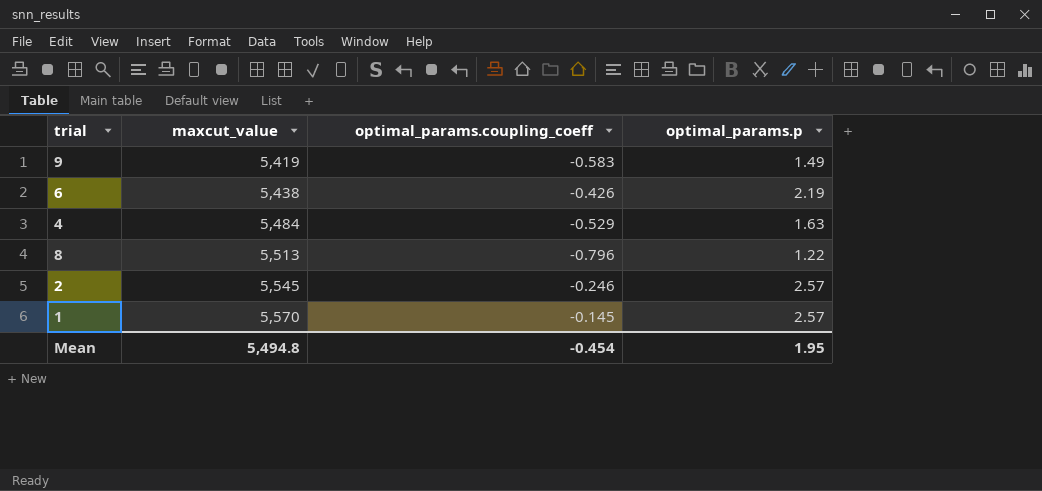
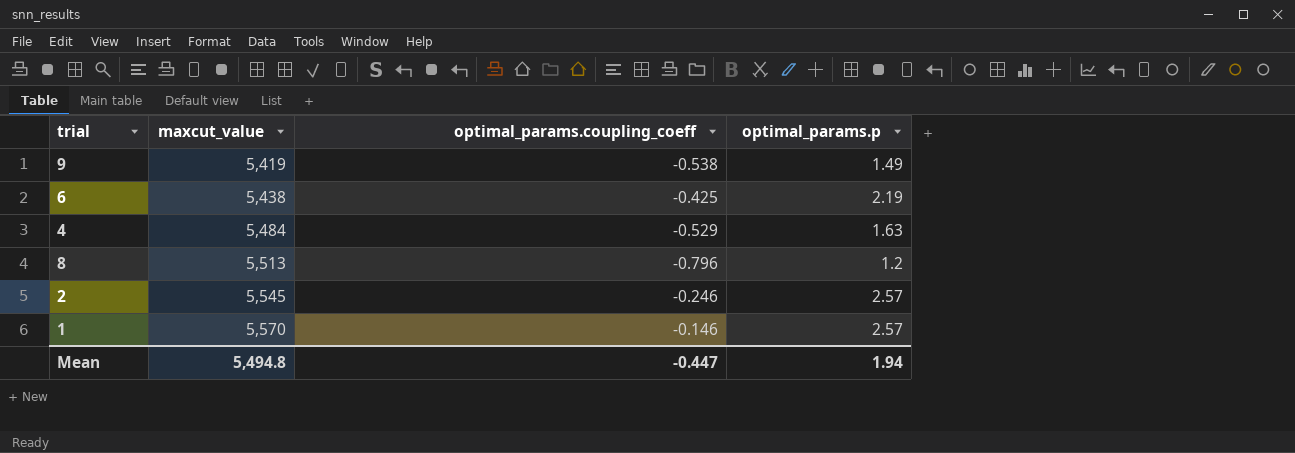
9 | optimal_params.coupling_coeff: -0.583 -> -0.538
6 | optimal_params.coupling_coeff: -0.426 -> -0.425
8 | optimal_params.p: 1.22 -> 1.2
1 | optimal_params.coupling_coeff: -0.145 -> -0.146
Mean | optimal_params.coupling_coeff: -0.454 -> -0.447
Mean | optimal_params.p: 1.95 -> 1.94

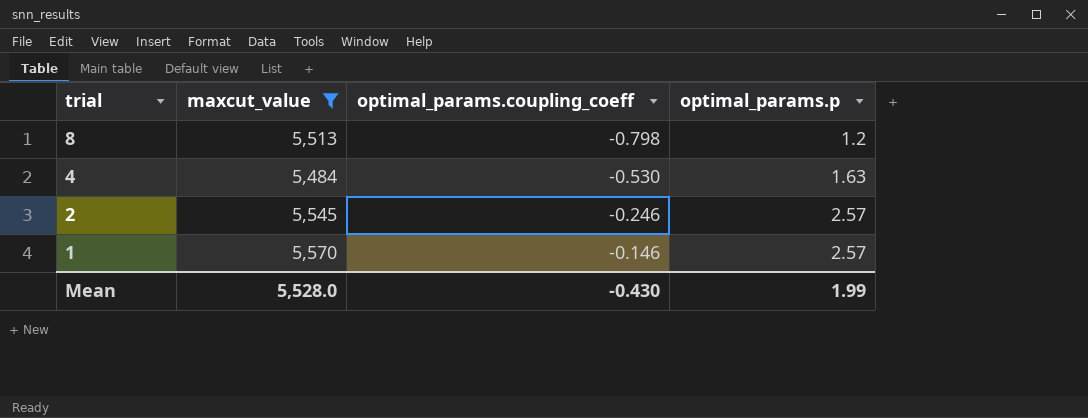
filter: none -> maxcut_value >= 5,484
row order: maxcut_value ascending -> trial descending
8 | optimal_params.coupling_coeff: -0.796 -> -0.798
4 | optimal_params.coupling_coeff: -0.529 -> -0.530
Mean | maxcut_value: 5,494.8 -> 5,528.0
Mean | optimal_params.coupling_coeff: -0.447 -> -0.430
Mean | optimal_params.p: 1.94 -> 1.99

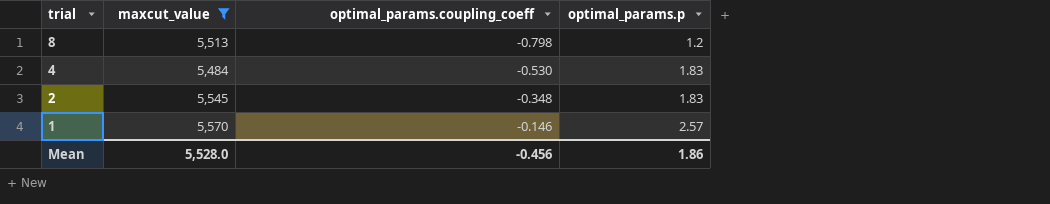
4 | optimal_params.p: 1.63 -> 1.83
2 | optimal_params.coupling_coeff: -0.246 -> -0.348
2 | optimal_params.p: 2.57 -> 1.83
Mean | optimal_params.coupling_coeff: -0.430 -> -0.456
Mean | optimal_params.p: 1.99 -> 1.86

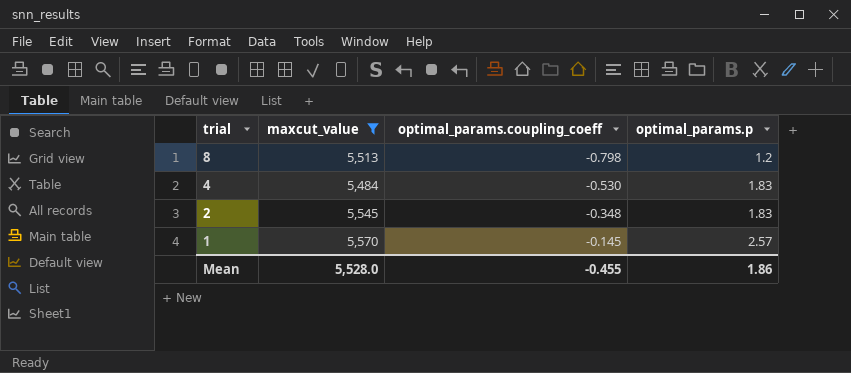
1 | optimal_params.coupling_coeff: -0.146 -> -0.145
Mean | optimal_params.coupling_coeff: -0.456 -> -0.455

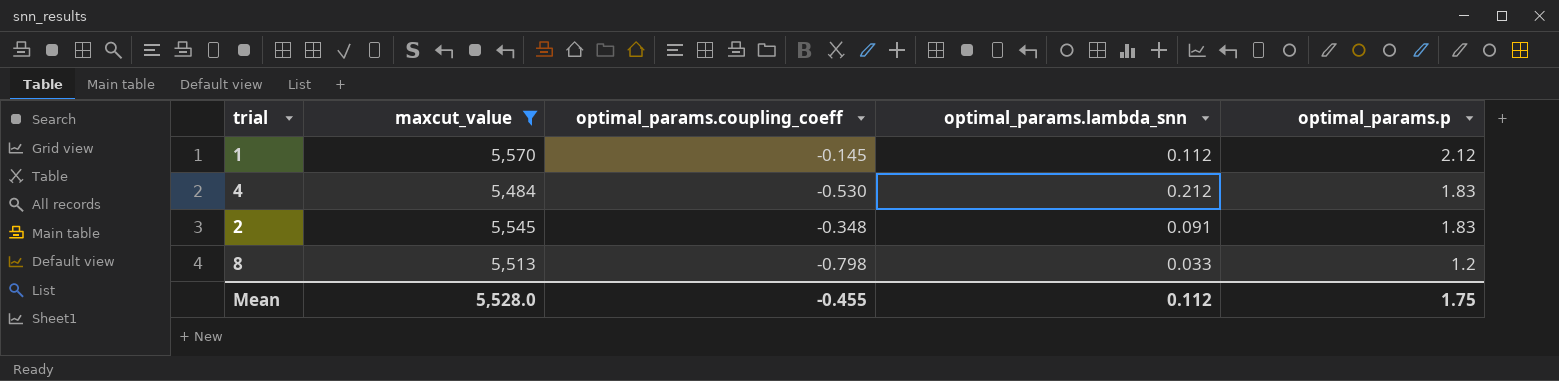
row order: trial descending -> optimal_params.p descending
column optimal_params.lambda_snn | position: none -> 4
1 | optimal_params.p: 2.57 -> 2.12
Mean | optimal_params.p: 1.86 -> 1.75

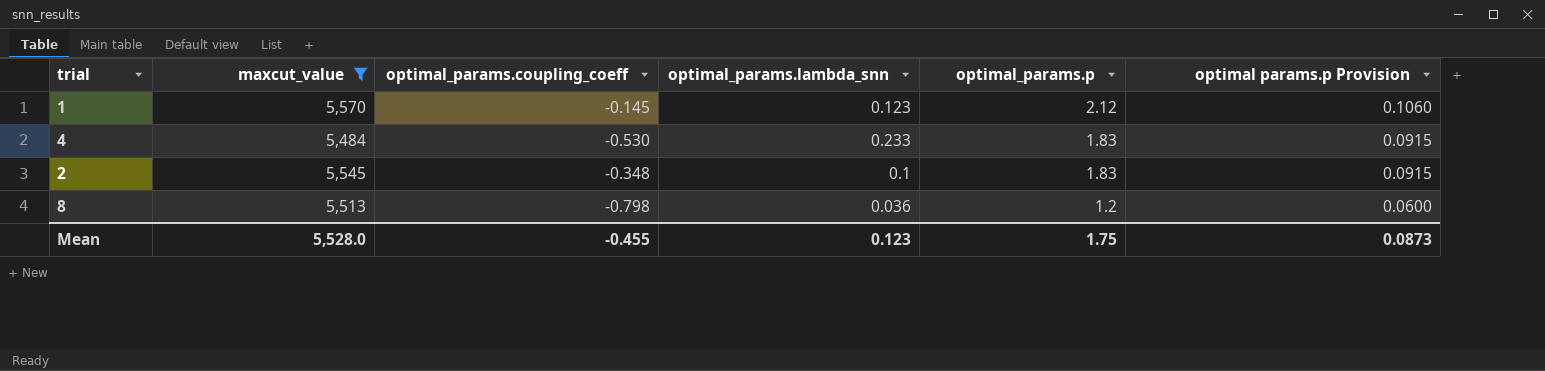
column optimal params.p Provision | formula: none -> [optimal_params.p] * 0.05
1 | optimal_params.lambda_snn: 0.112 -> 0.123
4 | optimal_params.lambda_snn: 0.212 -> 0.233
2 | optimal_params.lambda_snn: 0.091 -> 0.1
8 | optimal_params.lambda_snn: 0.033 -> 0.036
Mean | optimal_params.lambda_snn: 0.112 -> 0.123

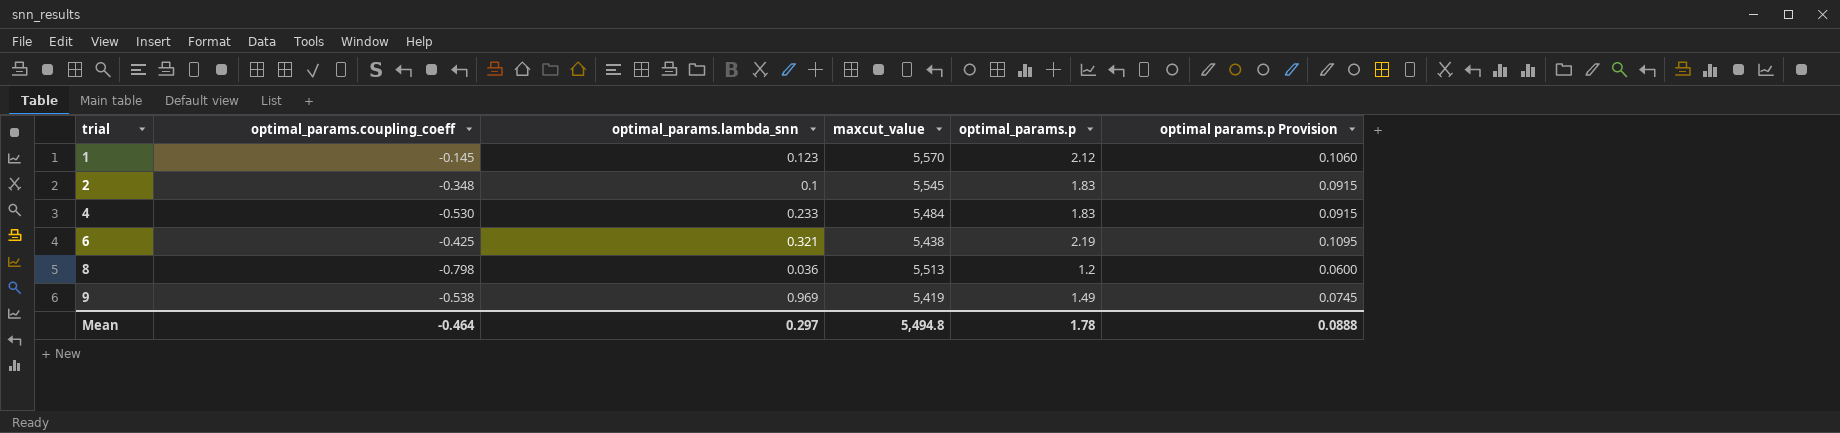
filter: maxcut_value >= 5,484 -> none
row order: optimal_params.p descending -> trial ascending
column maxcut_value | position: 2 -> 4
Mean | optimal_params.coupling_coeff: -0.455 -> -0.464
Mean | optimal_params.lambda_snn: 0.123 -> 0.297
Mean | maxcut_value: 5,528.0 -> 5,494.8
Mean | optimal_params.p: 1.75 -> 1.78
Mean | optimal params.p Provision: 0.0873 -> 0.0888

